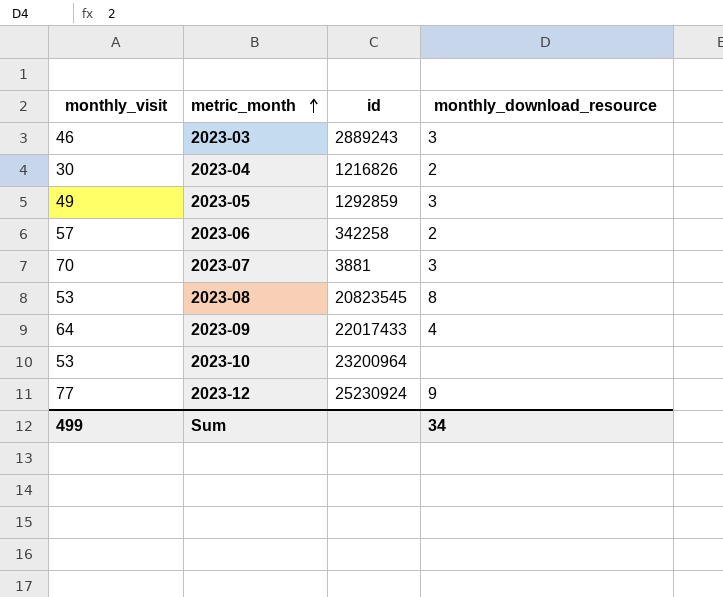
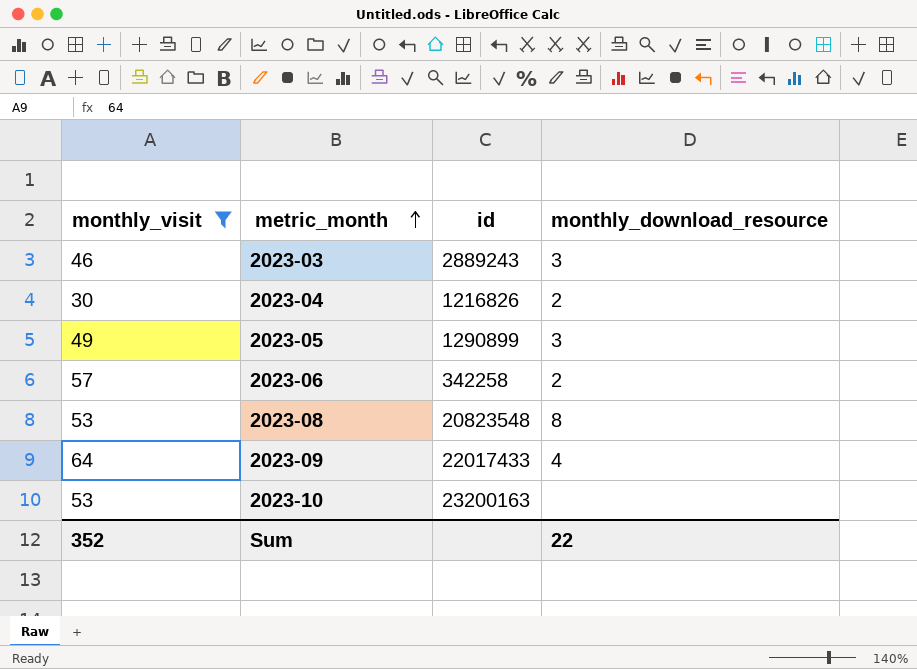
filter: none -> monthly_visit <= 64
2023-05 | id: 1292859 -> 1290899
2023-08 | id: 20823545 -> 20823548
2023-10 | id: 23200964 -> 23200163
Sum | monthly_visit: 499 -> 352
Sum | monthly_download_resource: 34 -> 22

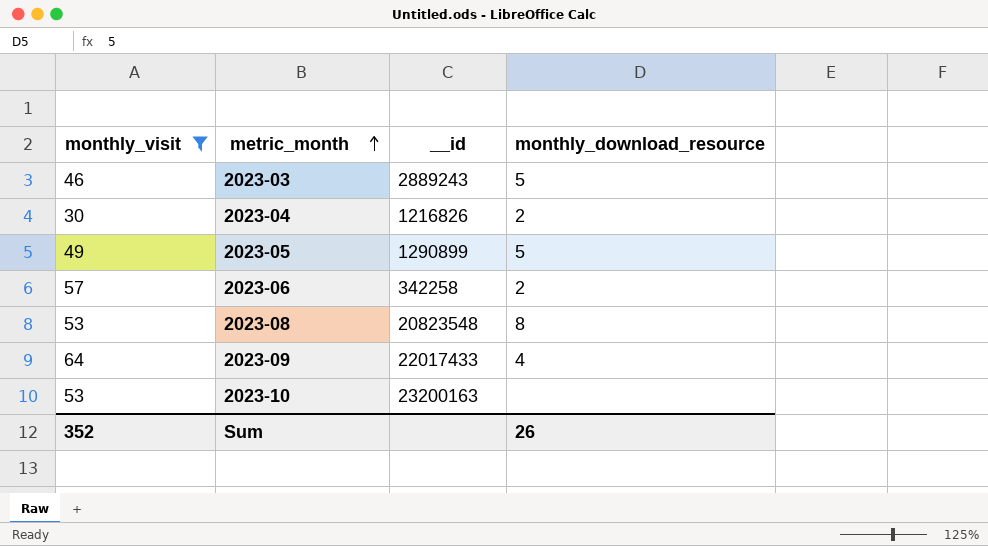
column name: id -> __id
2023-03 | monthly_download_resource: 3 -> 5
2023-05 | monthly_download_resource: 3 -> 5
Sum | monthly_download_resource: 22 -> 26

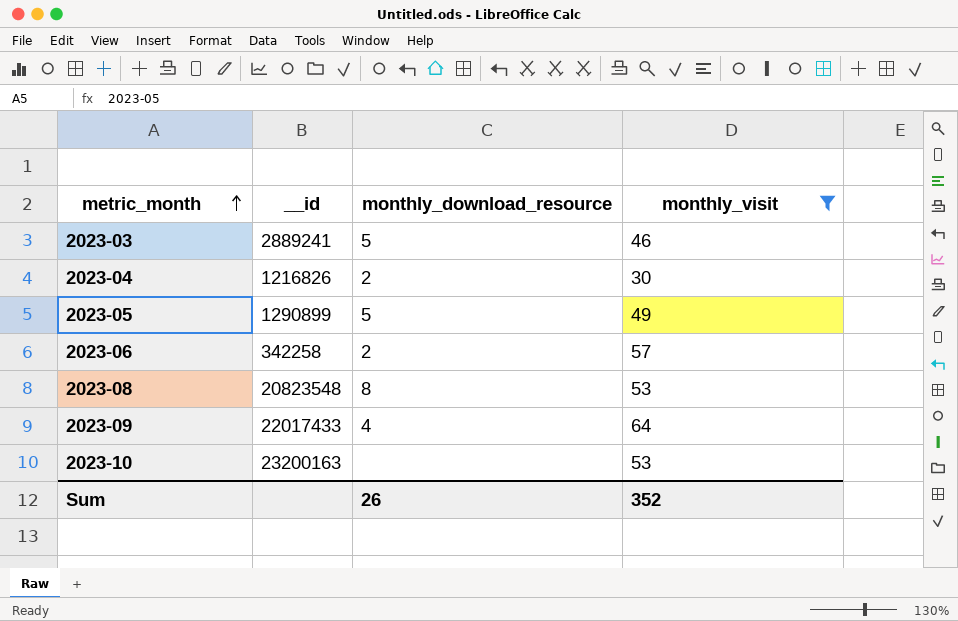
column monthly_visit | position: 1 -> 4
2023-03 | __id: 2889243 -> 2889241

